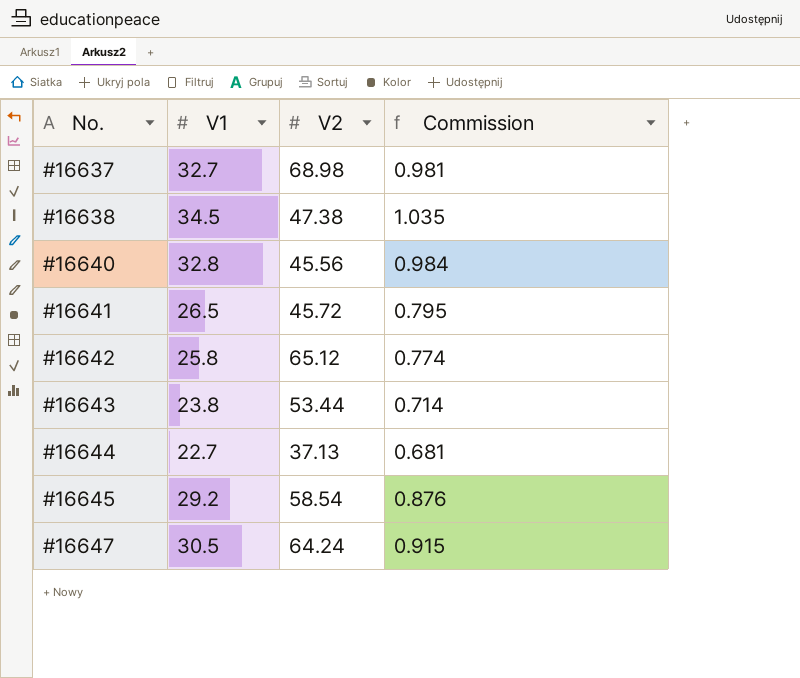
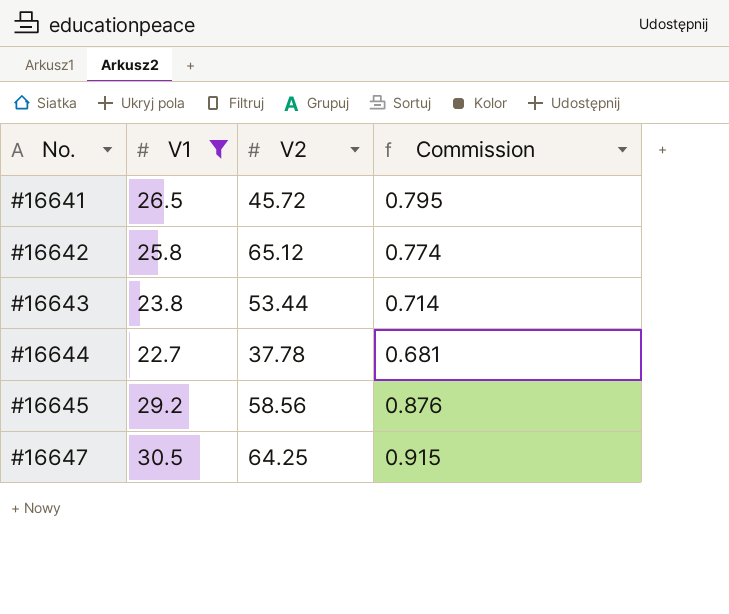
filter: none -> V1 <= 30.5
#16644 | V2: 37.13 -> 37.78
#16645 | V2: 58.54 -> 58.56
#16647 | V2: 64.24 -> 64.25

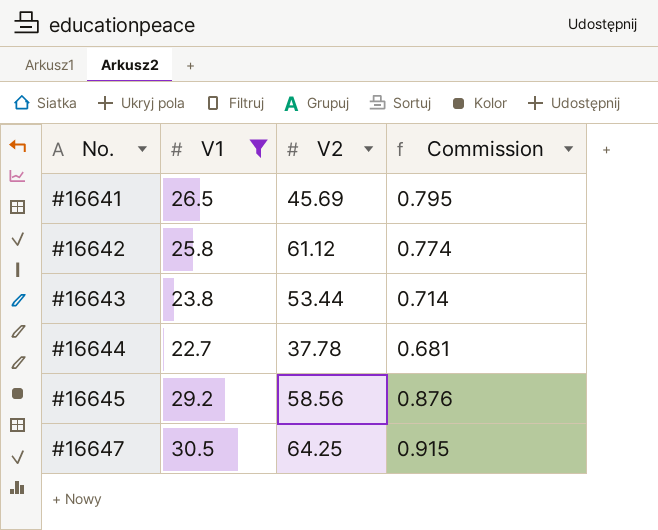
#16641 | V2: 45.72 -> 45.69
#16642 | V2: 65.12 -> 61.12

